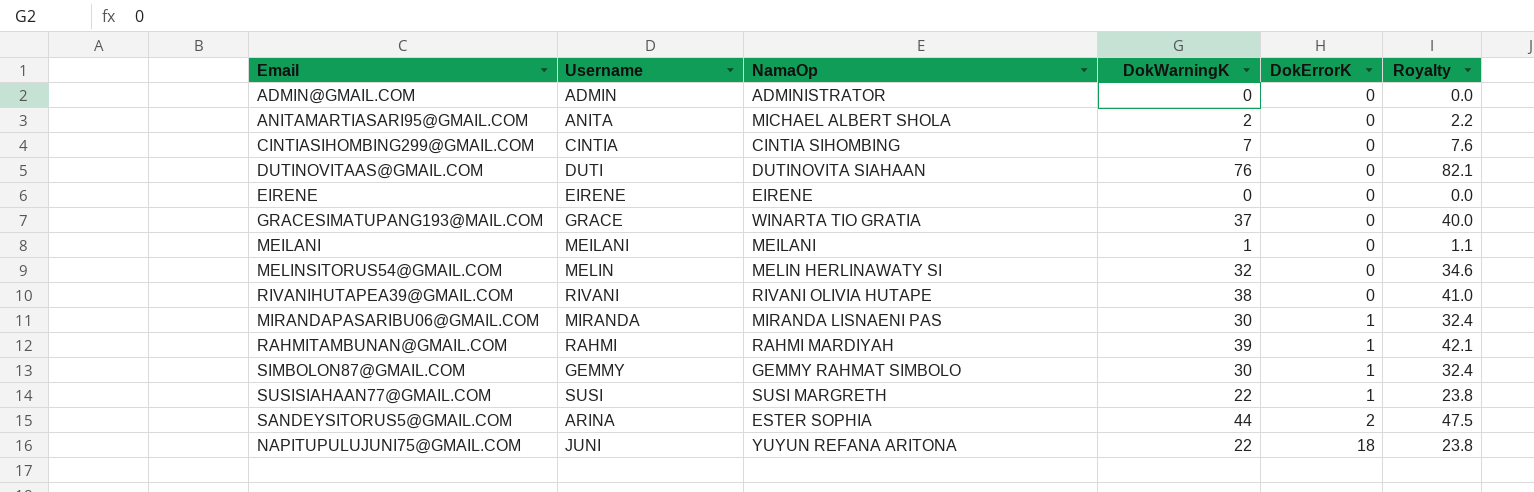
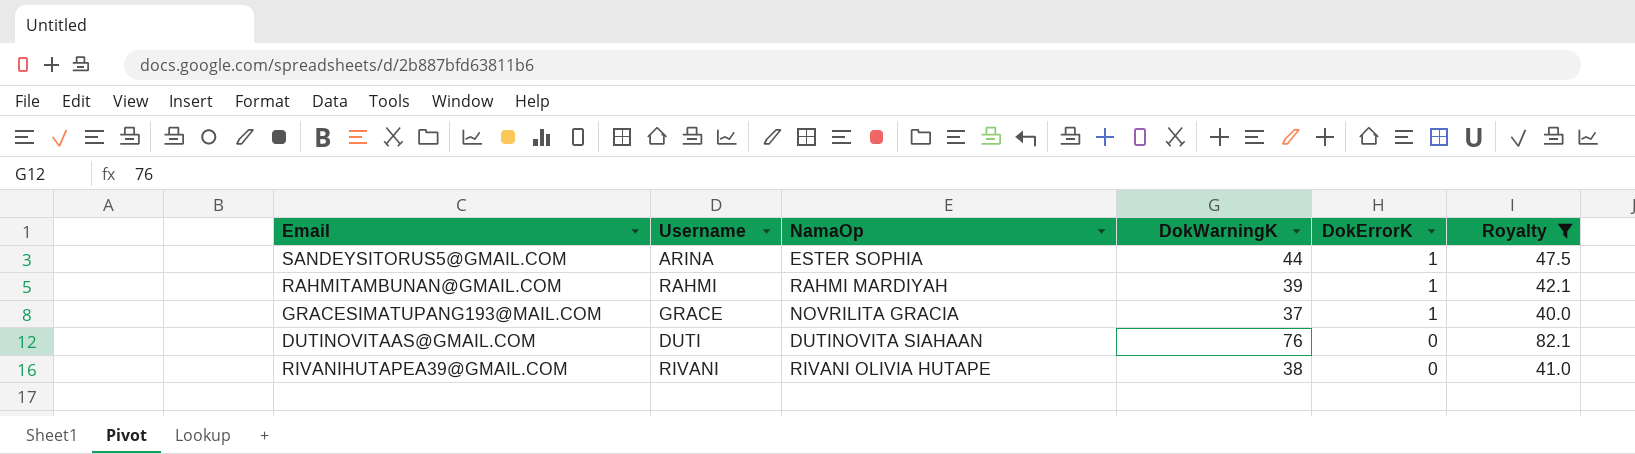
filter: none -> Royalty >= 40.0
row order: DokErrorK ascending -> DokErrorK descending
SANDEYSITORUS5@GMAIL.COM | DokErrorK: 2 -> 1
GRACESIMATUPANG193@MAIL.COM | NamaOp: WINARTA TIO GRATIA -> NOVRILITA GRACIA
GRACESIMATUPANG193@MAIL.COM | DokErrorK: 0 -> 1

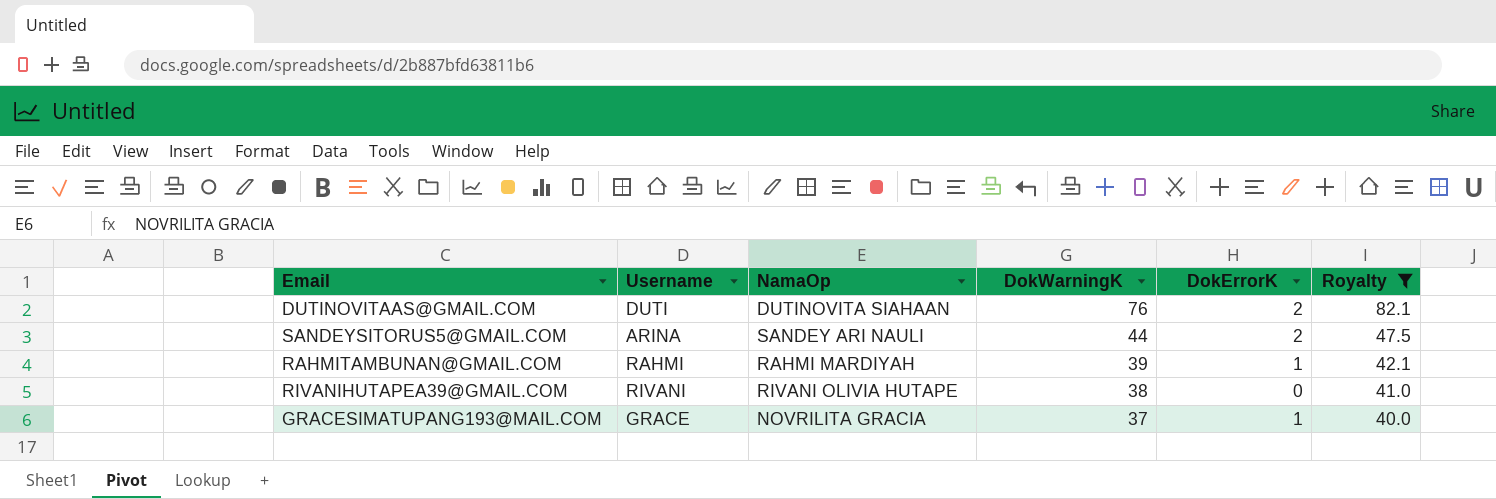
row order: DokErrorK descending -> DokWarningK descending
DUTINOVITAAS@GMAIL.COM | DokErrorK: 0 -> 2
SANDEYSITORUS5@GMAIL.COM | NamaOp: ESTER SOPHIA -> SANDEY ARI NAULI
SANDEYSITORUS5@GMAIL.COM | DokErrorK: 1 -> 2

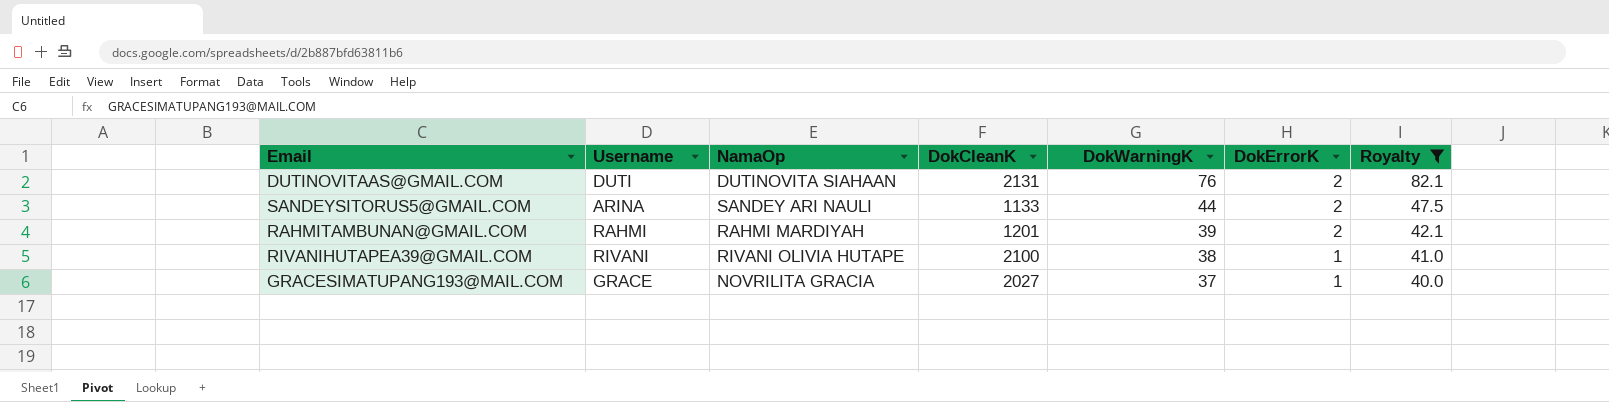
column DokCleanK | position: none -> 4
RAHMITAMBUNAN@GMAIL.COM | DokErrorK: 1 -> 2
RIVANIHUTAPEA39@GMAIL.COM | DokErrorK: 0 -> 1

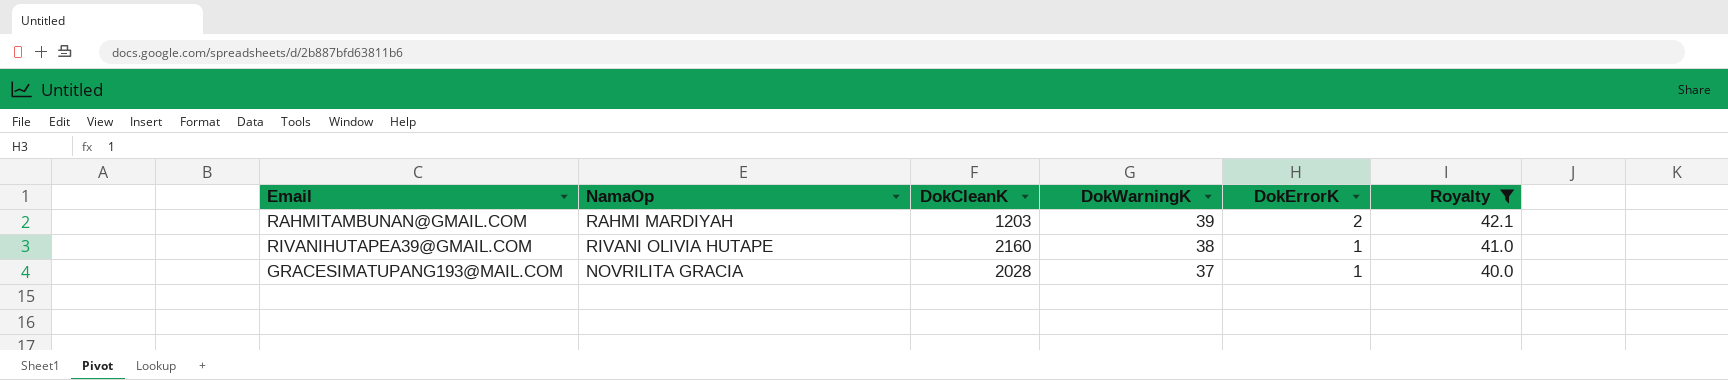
column Username | position: 2 -> none
row DUTINOVITAAS@GMAIL.COM: DUTI | DUTINOVITA SIAHAAN | 2131 | 76 | 2 | 82.1 -> none
row SANDEYSITORUS5@GMAIL.COM: ARINA | SANDEY ARI NAULI | 1133 | 44 | 2 | 47.5 -> none
RAHMITAMBUNAN@GMAIL.COM | DokCleanK: 1201 -> 1203
RIVANIHUTAPEA39@GMAIL.COM | DokCleanK: 2100 -> 2160
GRACESIMATUPANG193@MAIL.COM | DokCleanK: 2027 -> 2028

